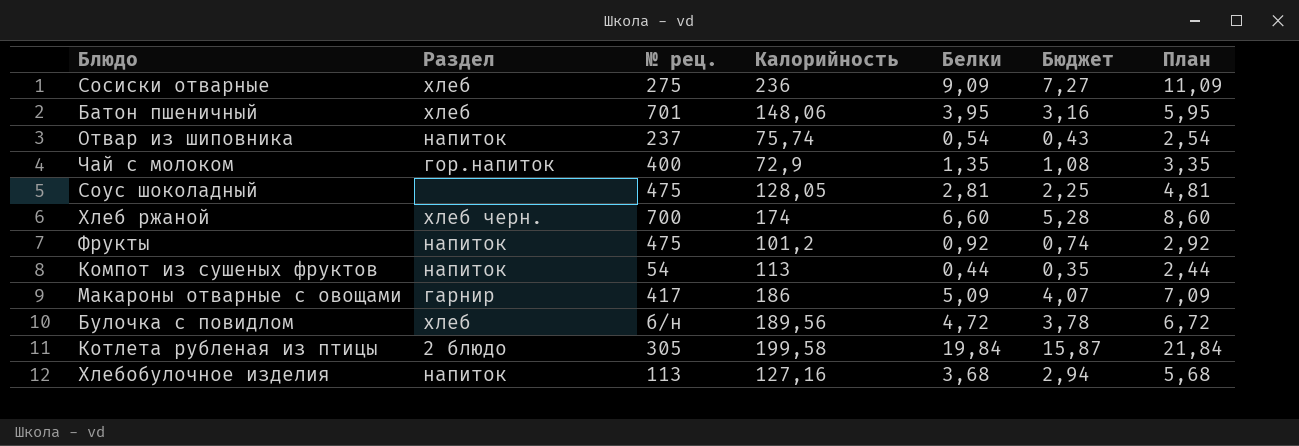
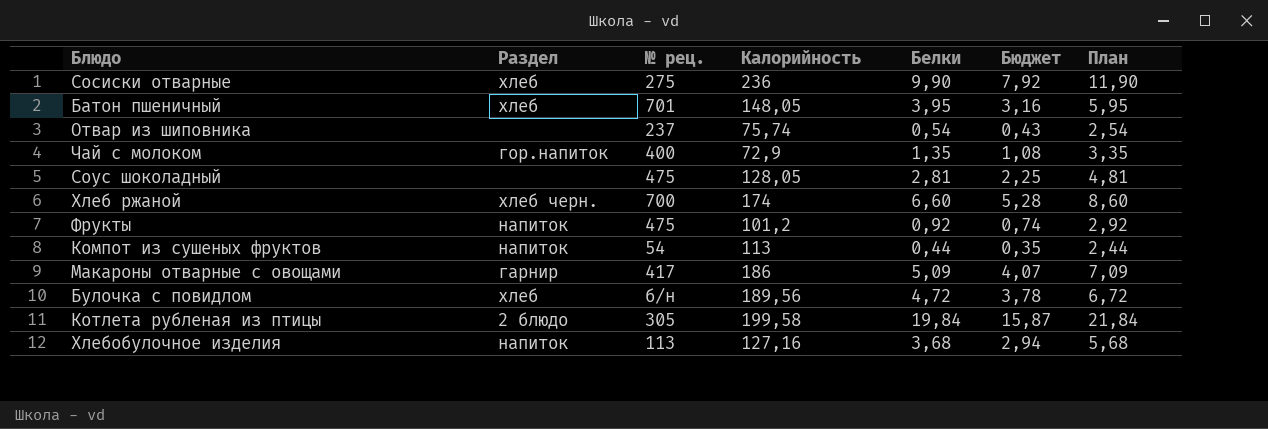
Сосиски отварные | Белки: 9,09 -> 9,90
Сосиски отварные | Бюджет: 7,27 -> 7,92
Сосиски отварные | План: 11,09 -> 11,90
Батон пшеничный | Калорийность: 148,06 -> 148,05
Отвар из шиповника | Раздел: напиток -> none

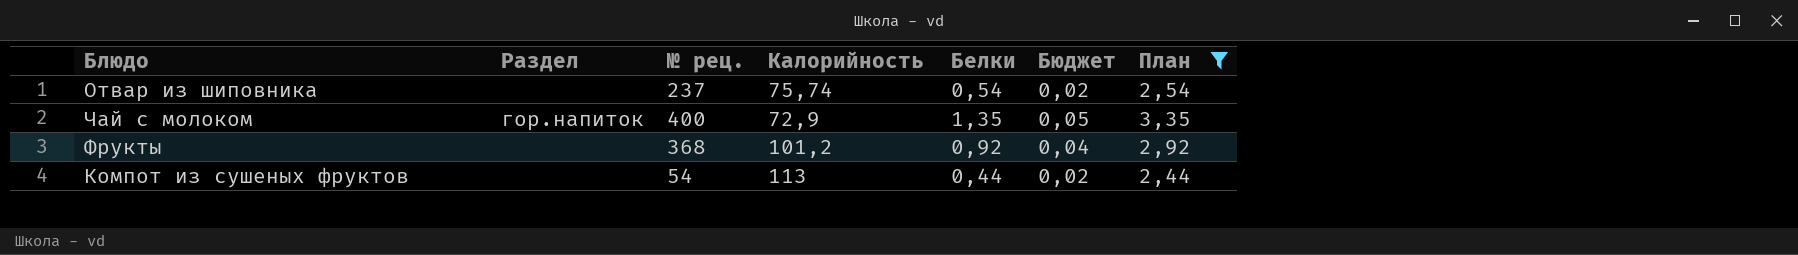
filter: none -> План <= 3,35
column Бюджет | formula: [Белки] * 0,8 -> [Белки] * 0,04
Фрукты | Раздел: напиток -> none
Фрукты | № рец.: 475 -> 368
Компот из сушеных фруктов | Раздел: напиток -> none

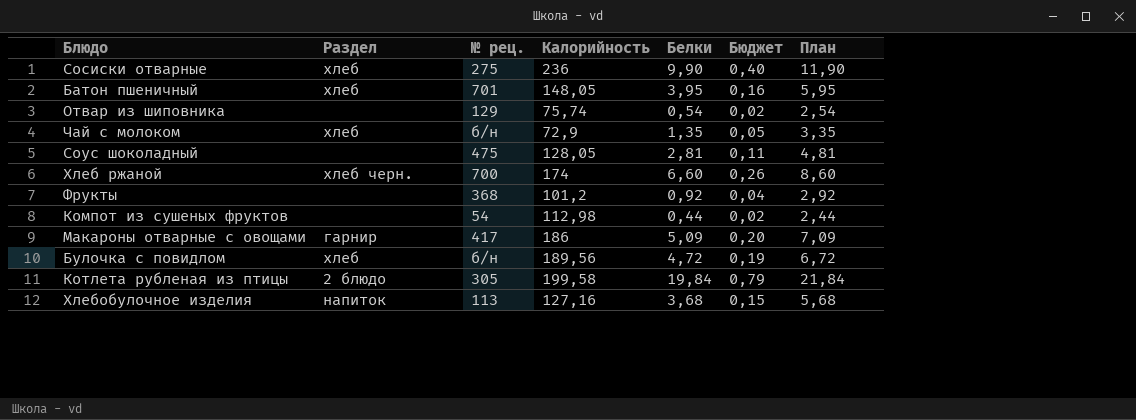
filter: План <= 3,35 -> none
Отвар из шиповника | № рец.: 237 -> 129
Чай с молоком | Раздел: гор.напиток -> хлеб
Чай с молоком | № рец.: 400 -> б/н
Компот из сушеных фруктов | Калорийность: 113 -> 112,98

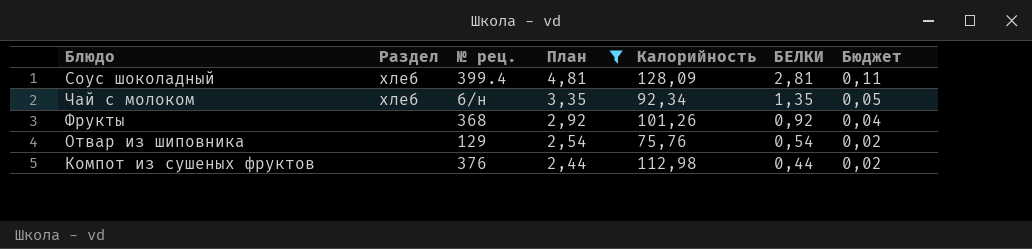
filter: none -> План <= 4,81
row order: none -> План descending
column План | position: 7 -> 4
column name: Белки -> БЕЛКИ
Соус шоколадный | Раздел: none -> хлеб
Соус шоколадный | № рец.: 475 -> 399.4
Соус шоколадный | Калорийность: 128,05 -> 128,09
Чай с молоком | Калорийность: 72,9 -> 92,34
Фрукты | Калорийность: 101,2 -> 101,26
Отвар из шиповника | Калорийность: 75,74 -> 75,76
Компот из сушеных фруктов | № рец.: 54 -> 376

